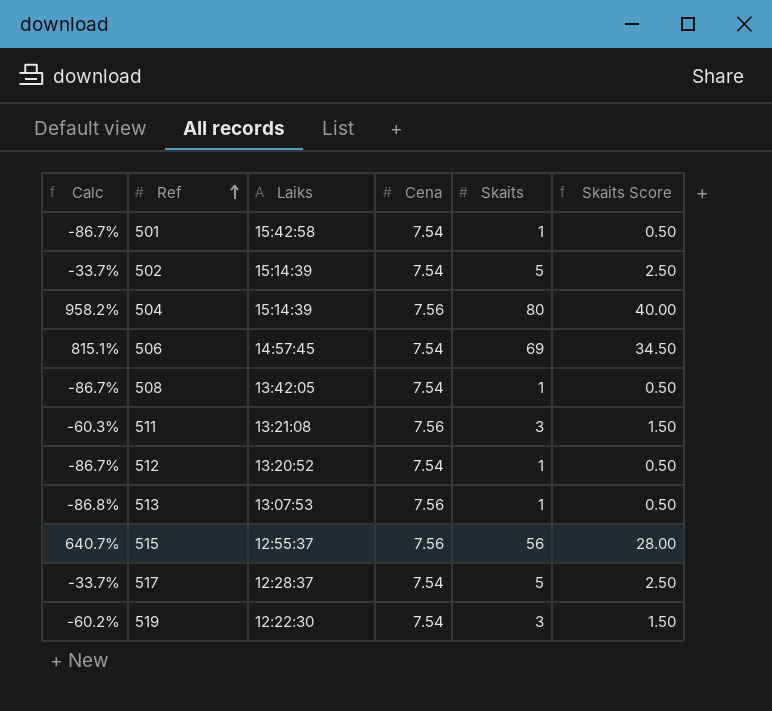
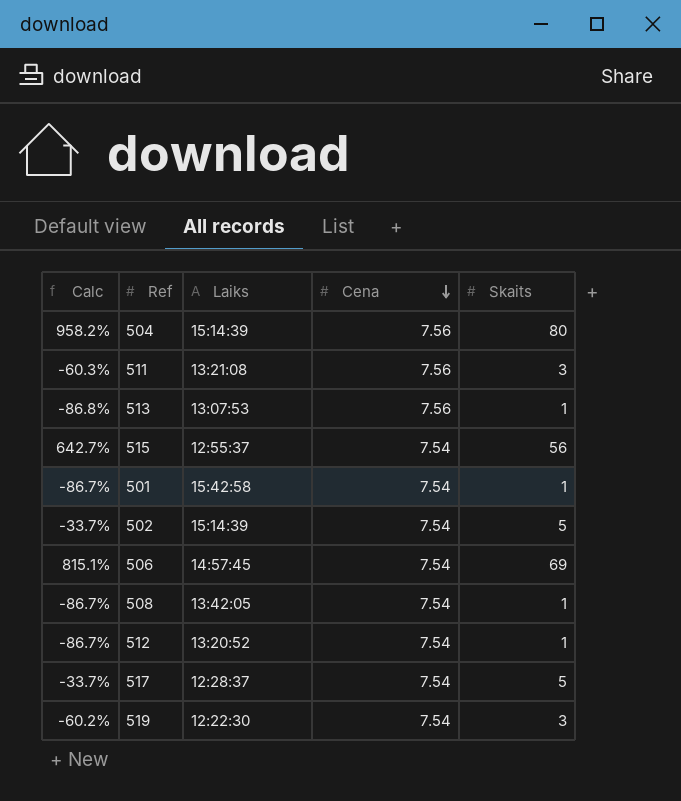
row order: Ref ascending -> Cena descending
column Skaits Score | formula: [Skaits] * 0.5 -> none
515 | Calc: 640.7% -> 642.7%
515 | Cena: 7.56 -> 7.54

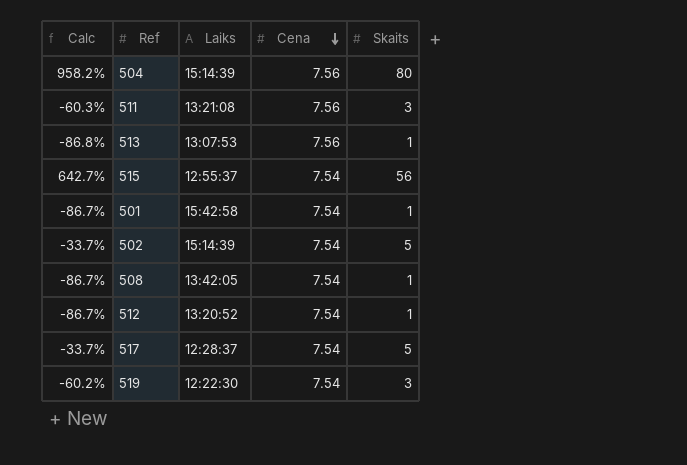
row 506: 815.1% | 14:57:45 | 7.54 | 69 -> none

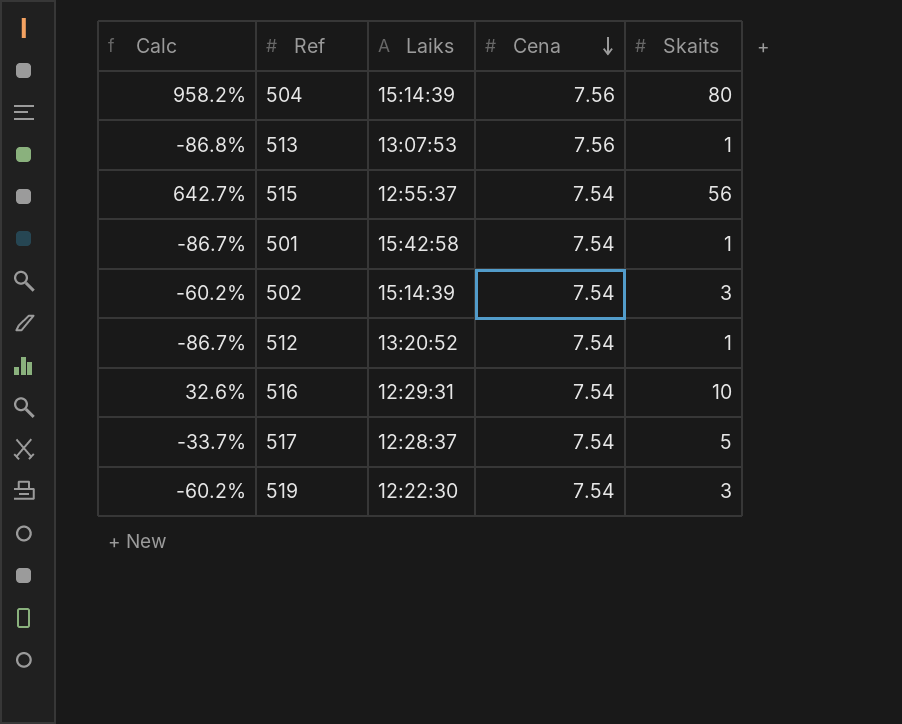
row 511: -60.3% | 13:21:08 | 7.56 | 3 -> none
row 508: -86.7% | 13:42:05 | 7.54 | 1 -> none
502 | Calc: -33.7% -> -60.2%
502 | Skaits: 5 -> 3
row 516: none -> 32.6% | 12:29:31 | 7.54 | 10

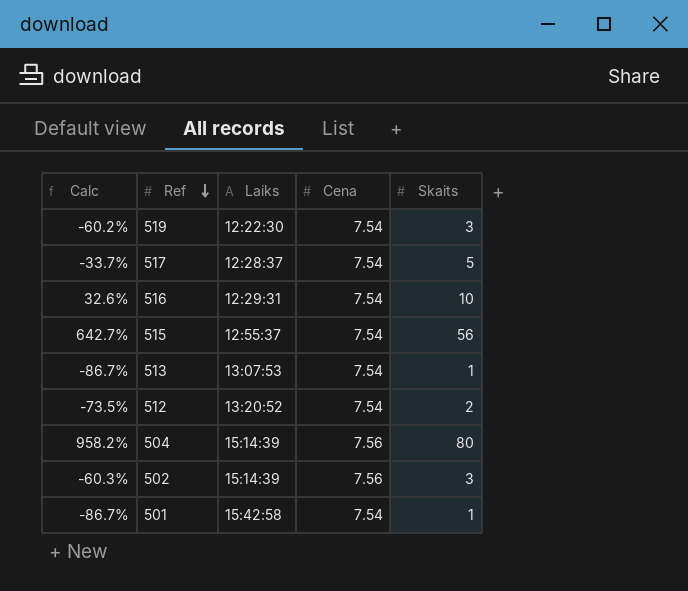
row order: Cena descending -> Ref descending
513 | Calc: -86.8% -> -86.7%
513 | Cena: 7.56 -> 7.54
512 | Calc: -86.7% -> -73.5%
512 | Skaits: 1 -> 2
502 | Calc: -60.2% -> -60.3%
502 | Cena: 7.54 -> 7.56

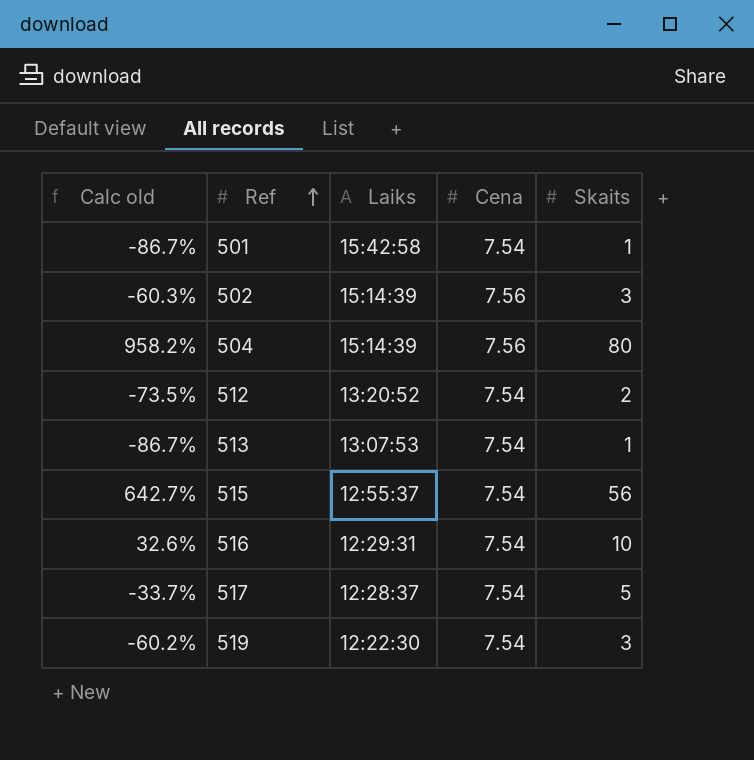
row order: Ref descending -> Ref ascending
column name: Calc -> Calc old

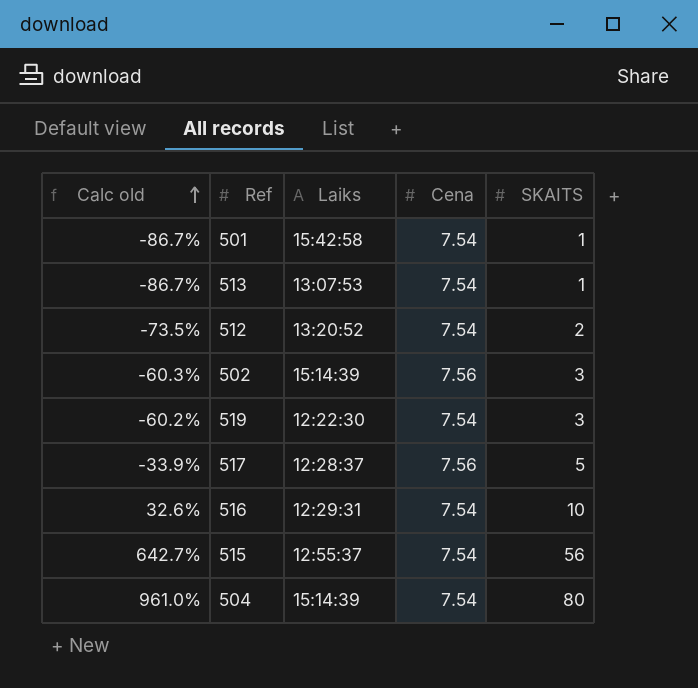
row order: Ref ascending -> Calc old ascending
column name: Skaits -> SKAITS
517 | Calc old: -33.7% -> -33.9%
517 | Cena: 7.54 -> 7.56
504 | Calc old: 958.2% -> 961.0%
504 | Cena: 7.56 -> 7.54

